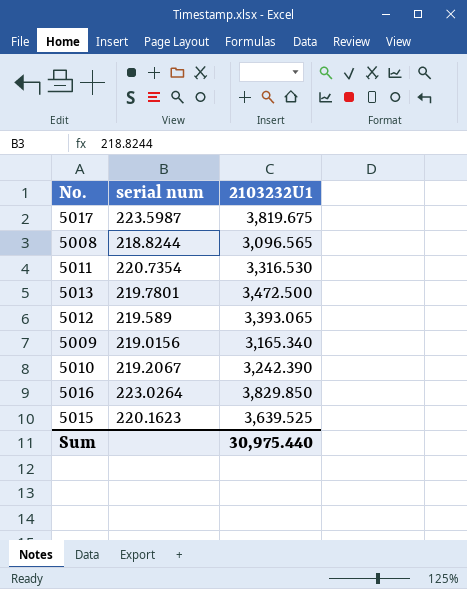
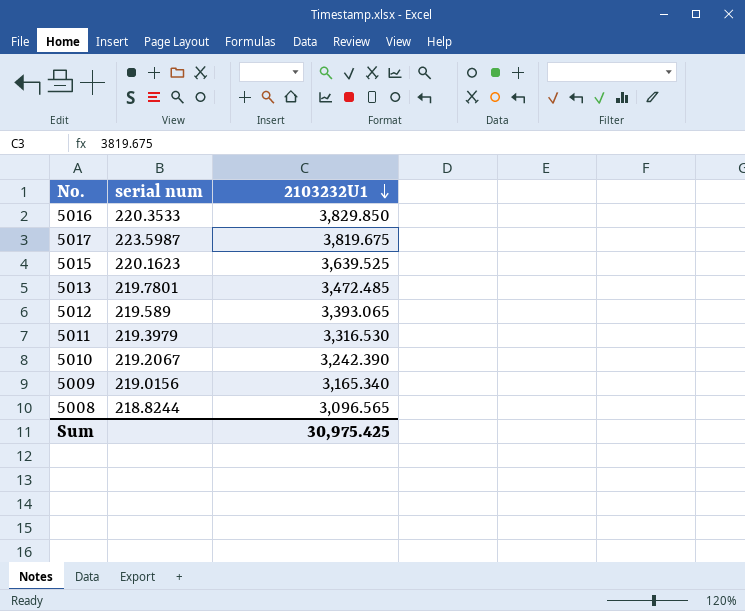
row order: none -> 2103232U1 descending
5016 | serial num: 223.0264 -> 220.3533
5013 | 2103232U1: 3,472.500 -> 3,472.485
5011 | serial num: 220.7354 -> 219.3979
Sum | 2103232U1: 30,975.440 -> 30,975.425

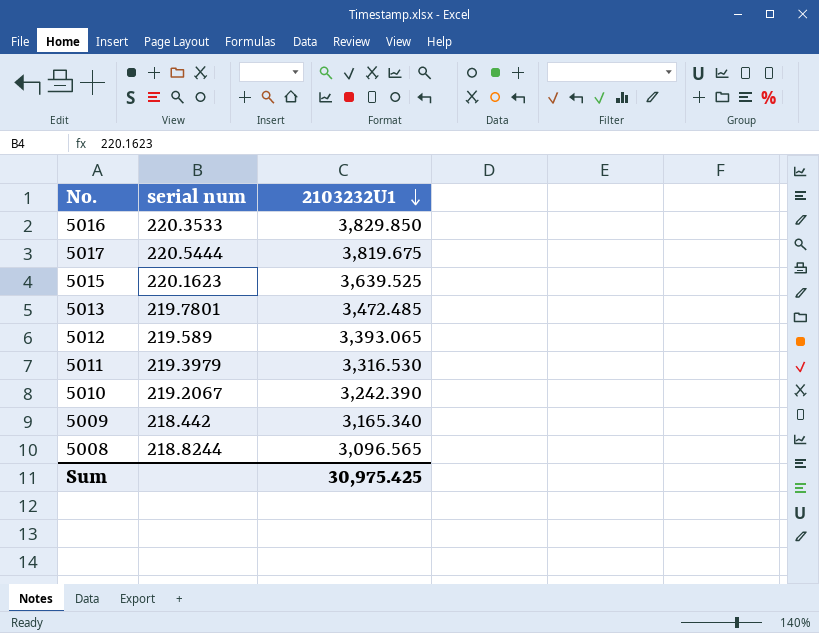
5017 | serial num: 223.5987 -> 220.5444
5009 | serial num: 219.0156 -> 218.442

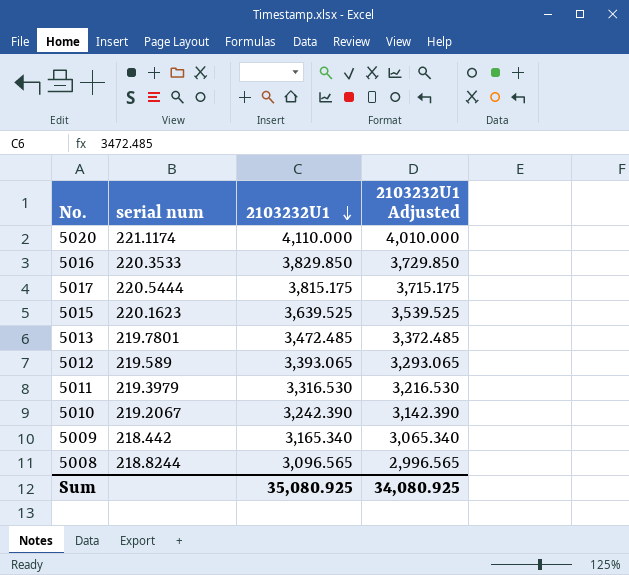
column 2103232U1 Adjusted | formula: none -> [2103232U1] - 100
row 5020: none -> 221.1174 | 4,110.000 | 4,010.000
5017 | 2103232U1: 3,819.675 -> 3,815.175
Sum | 2103232U1: 30,975.425 -> 35,080.925

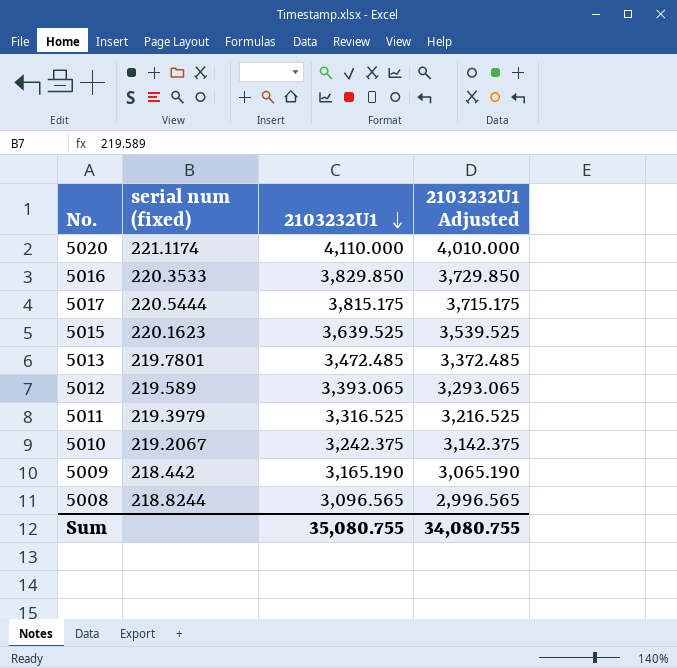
column name: serial num -> serial num (fixed)
5011 | 2103232U1: 3,316.530 -> 3,316.525
5011 | 2103232U1 Adjusted: 3,216.530 -> 3,216.525
5010 | 2103232U1: 3,242.390 -> 3,242.375
5010 | 2103232U1 Adjusted: 3,142.390 -> 3,142.375
5009 | 2103232U1: 3,165.340 -> 3,165.190
5009 | 2103232U1 Adjusted: 3,065.340 -> 3,065.190
Sum | 2103232U1: 35,080.925 -> 35,080.755
Sum | 2103232U1 Adjusted: 34,080.925 -> 34,080.755

